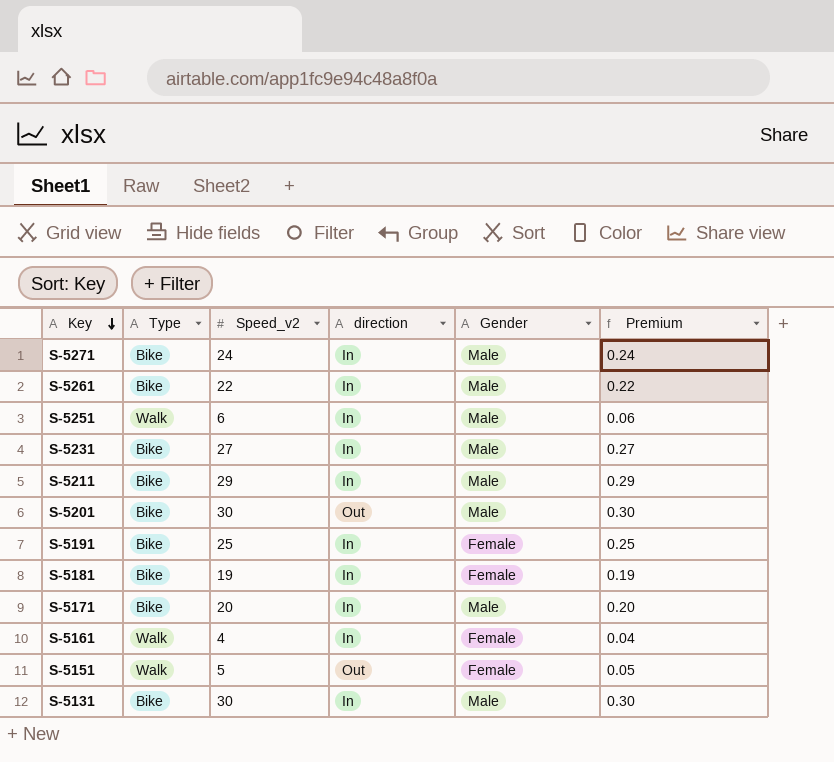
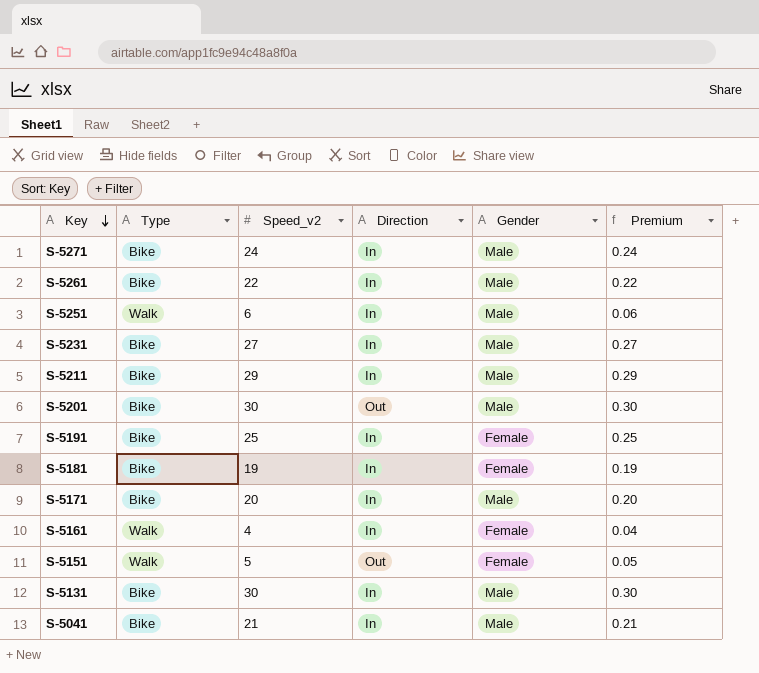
column name: direction -> Direction
row S-5041: none -> Bike | 21 | In | Male | 0.21

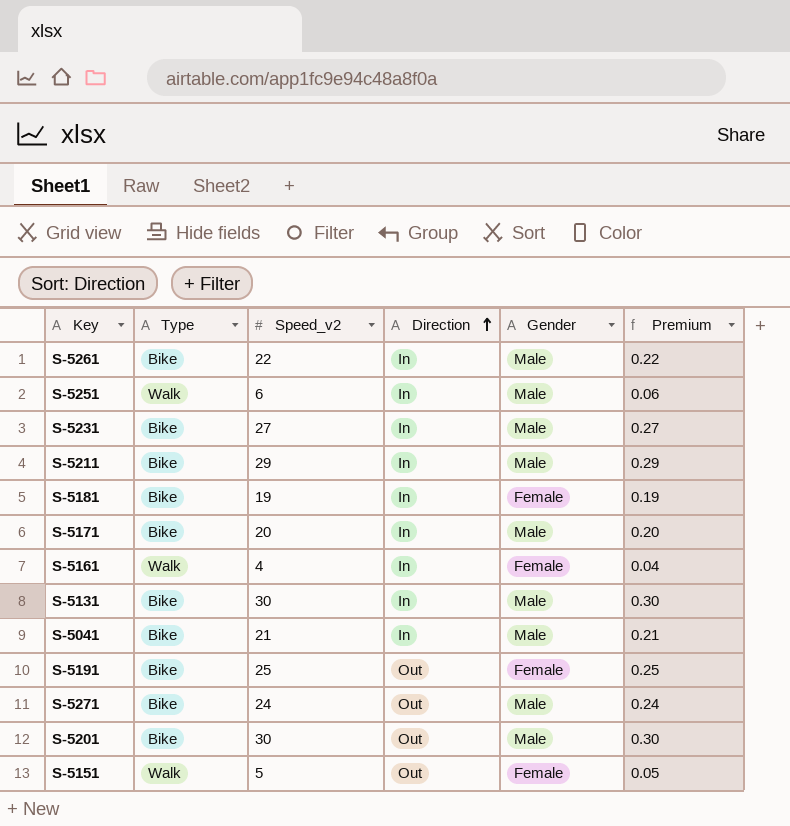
row order: Key descending -> Direction ascending
S-5191 | Direction: In -> Out
S-5271 | Direction: In -> Out

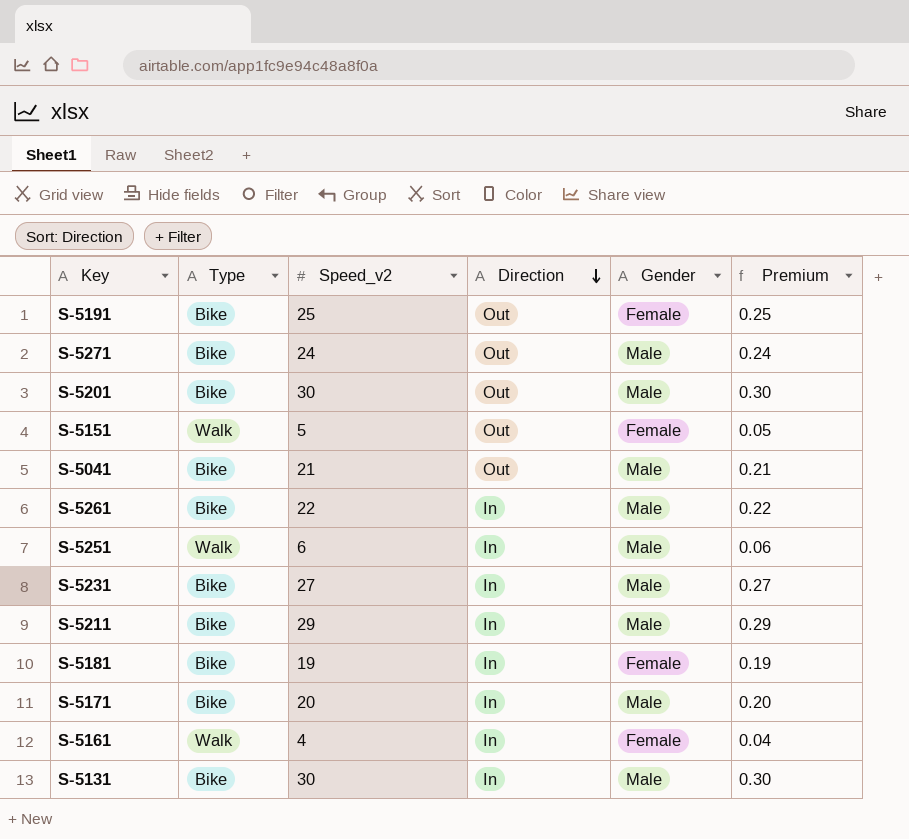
row order: Direction ascending -> Direction descending
S-5041 | Direction: In -> Out

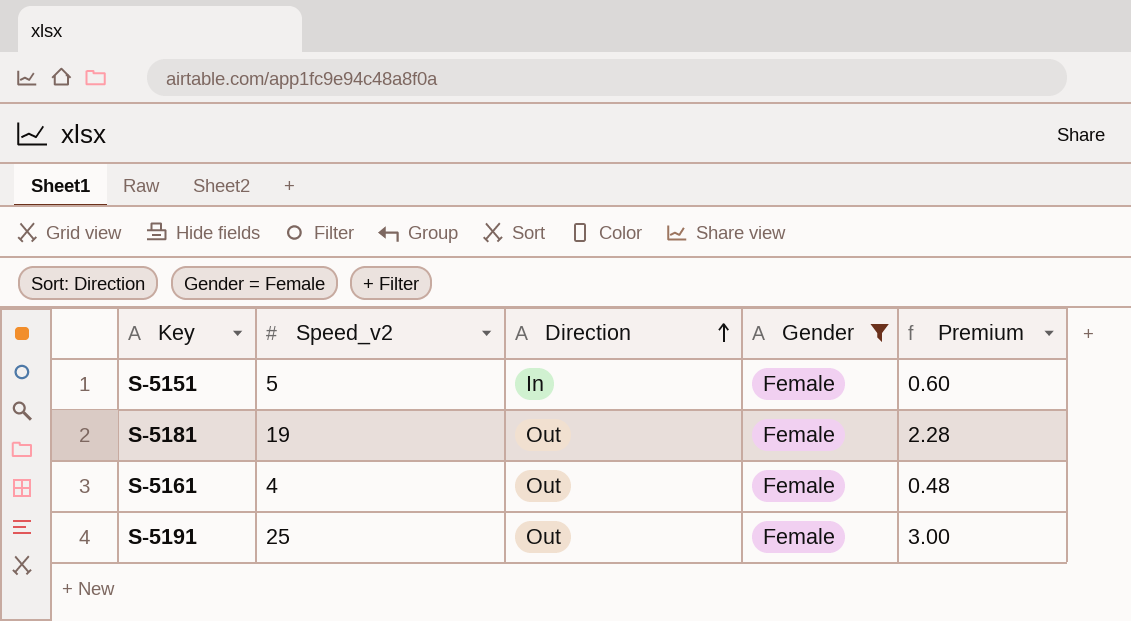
filter: none -> Gender = Female
row order: Direction descending -> Direction ascending
column Type | position: 2 -> none
column Premium | formula: [Speed_v2] * 0.01 -> [Speed_v2] * 0.12
S-5151 | Direction: Out -> In
S-5181 | Direction: In -> Out
S-5161 | Direction: In -> Out

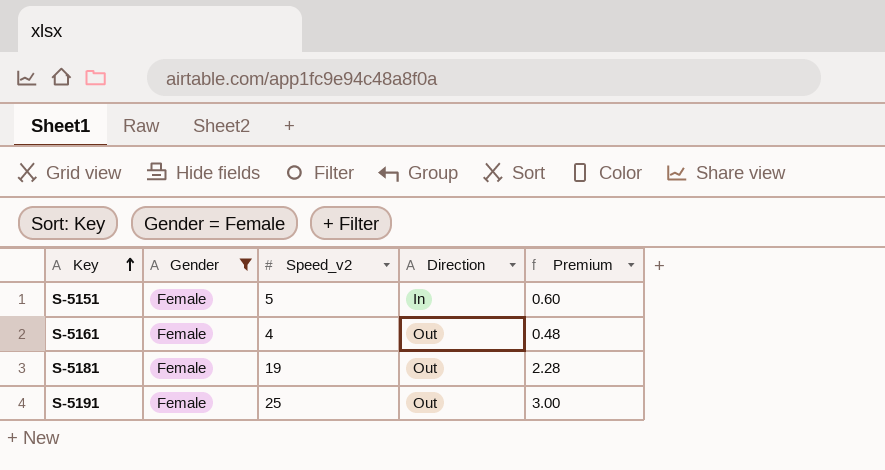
row order: Direction ascending -> Key ascending
column Gender | position: 4 -> 2

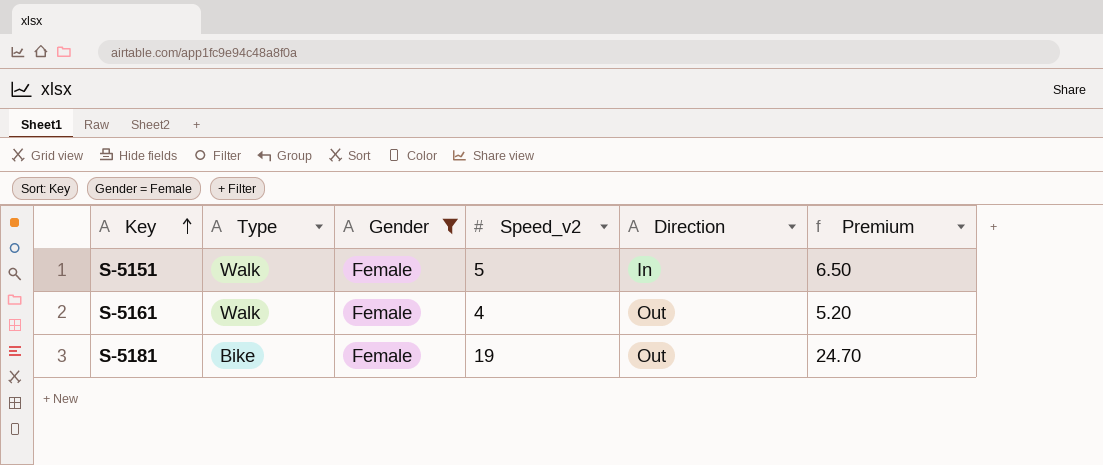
column Type | position: none -> 2
column Premium | formula: [Speed_v2] * 0.12 -> [Speed_v2] * 1.3
row S-5191: Female | 25 | Out | 3.00 -> none

